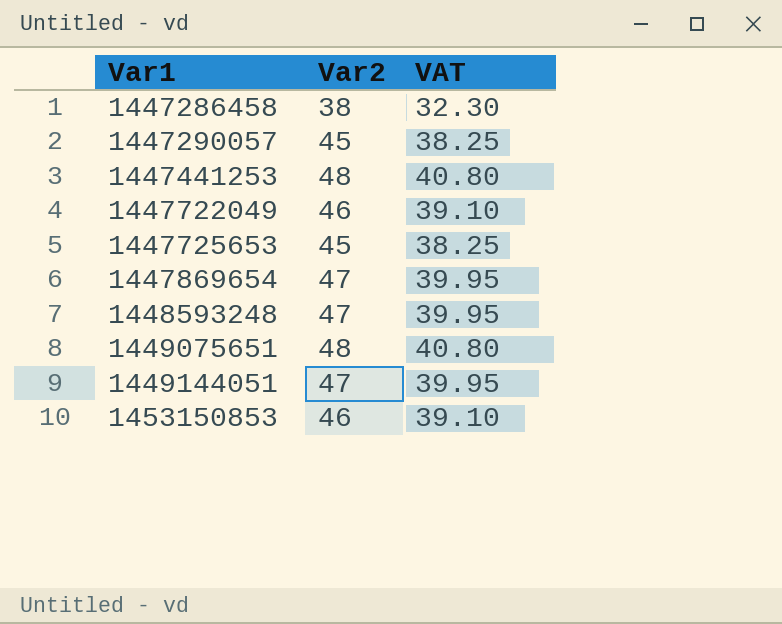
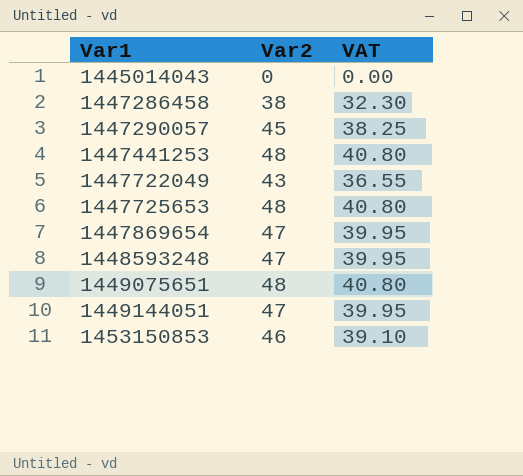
row 1445014043: none -> 0 | 0.00
1447722049 | Var2: 46 -> 43
1447722049 | VAT: 39.10 -> 36.55
1447725653 | Var2: 45 -> 48
1447725653 | VAT: 38.25 -> 40.80

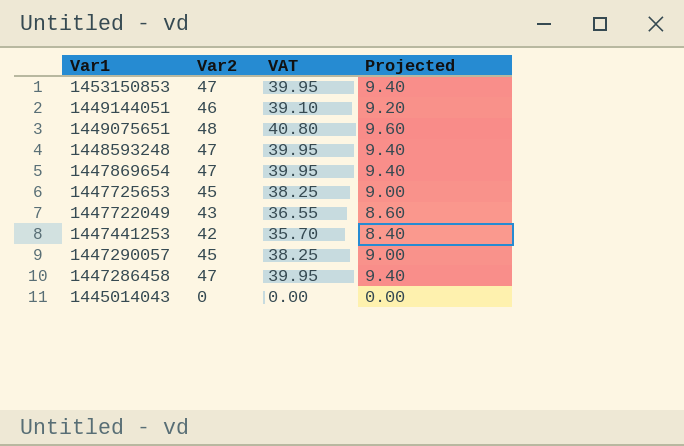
row order: Var1 ascending -> Var1 descending
column Projected | formula: none -> [Var2] * 0.2
1453150853 | Var2: 46 -> 47
1453150853 | VAT: 39.10 -> 39.95
1449144051 | Var2: 47 -> 46
1449144051 | VAT: 39.95 -> 39.10
1447725653 | Var2: 48 -> 45
1447725653 | VAT: 40.80 -> 38.25
1447441253 | Var2: 48 -> 42
1447441253 | VAT: 40.80 -> 35.70
1447286458 | Var2: 38 -> 47
1447286458 | VAT: 32.30 -> 39.95

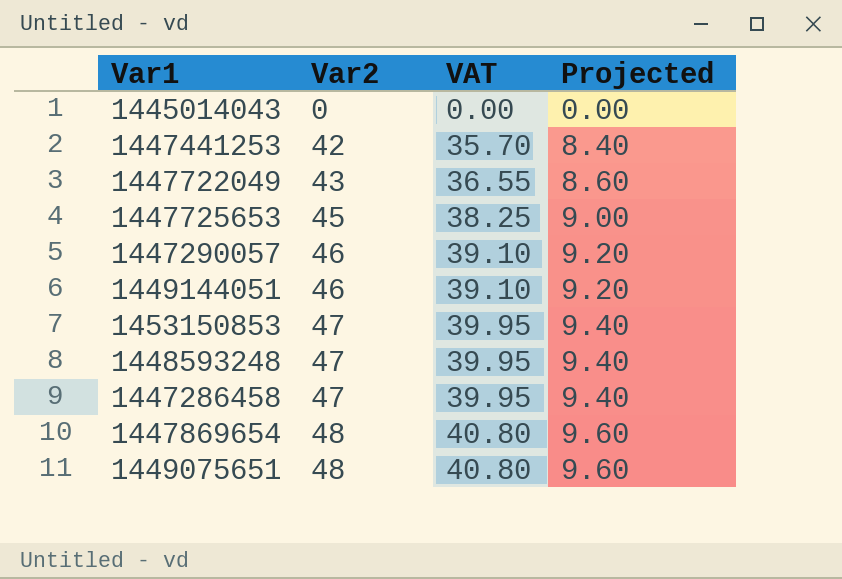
row order: Var1 descending -> Var2 ascending
1447290057 | Var2: 45 -> 46
1447290057 | VAT: 38.25 -> 39.10
1447290057 | Projected: 9.00 -> 9.20
1447869654 | Var2: 47 -> 48
1447869654 | VAT: 39.95 -> 40.80
1447869654 | Projected: 9.40 -> 9.60

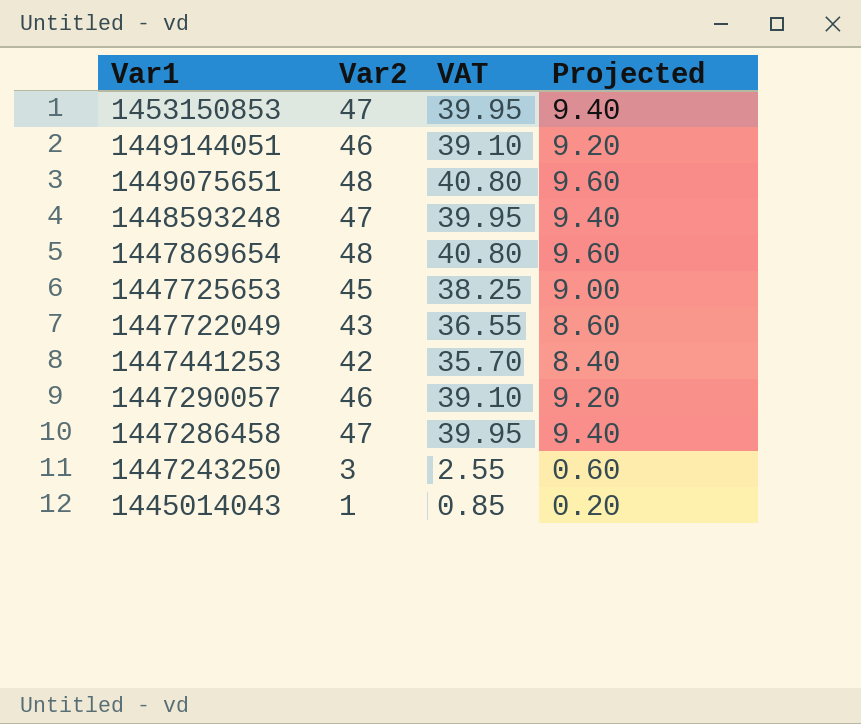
row order: Var2 ascending -> Var1 descending
row 1447243250: none -> 3 | 2.55 | 0.60
1445014043 | Var2: 0 -> 1
1445014043 | VAT: 0.00 -> 0.85
1445014043 | Projected: 0.00 -> 0.20

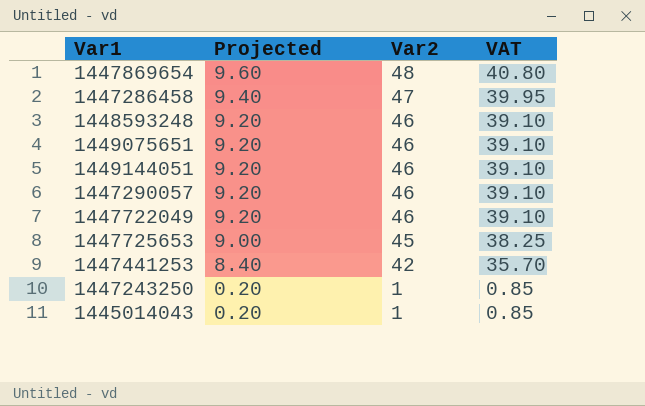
row order: Var1 descending -> Projected descending
column Projected | position: 4 -> 2
row 1453150853: 47 | 39.95 | 9.40 -> none
1448593248 | Projected: 9.40 -> 9.20
1448593248 | Var2: 47 -> 46
1448593248 | VAT: 39.95 -> 39.10
1449075651 | Projected: 9.60 -> 9.20
1449075651 | Var2: 48 -> 46
1449075651 | VAT: 40.80 -> 39.10
1447722049 | Projected: 8.60 -> 9.20
1447722049 | Var2: 43 -> 46
1447722049 | VAT: 36.55 -> 39.10
1447243250 | Projected: 0.60 -> 0.20
1447243250 | Var2: 3 -> 1
1447243250 | VAT: 2.55 -> 0.85

